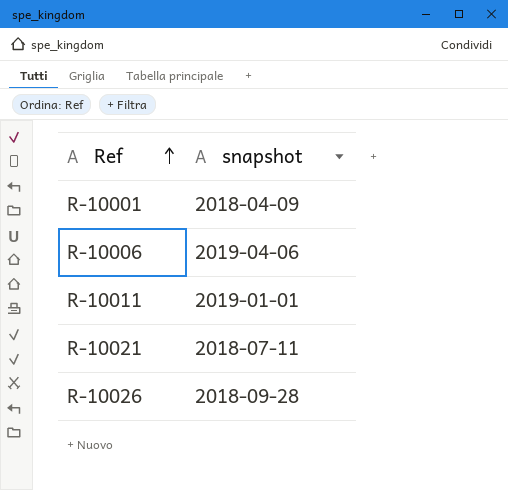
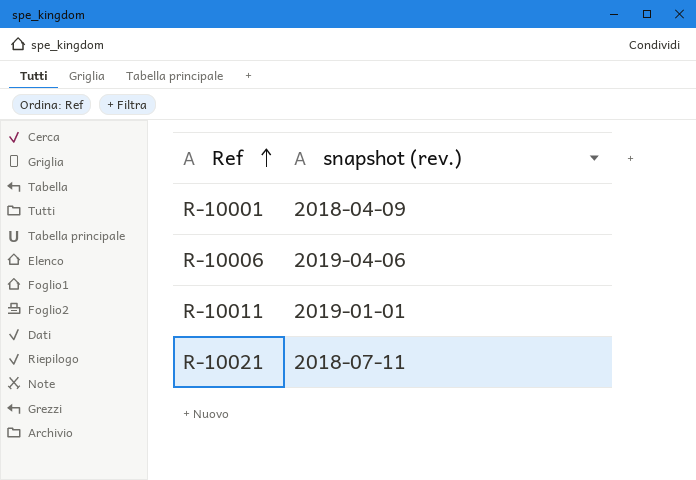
column name: snapshot -> snapshot (rev.)
row R-10026: 2018-09-28 -> none

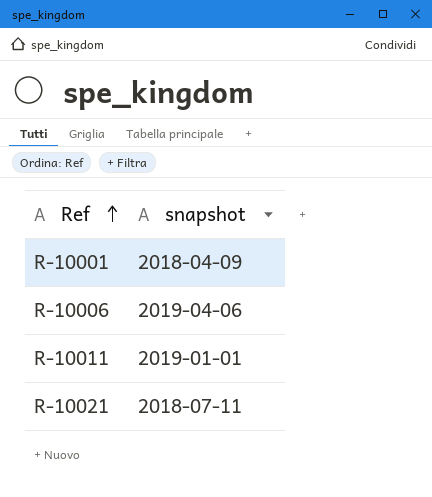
column name: snapshot (rev.) -> snapshot

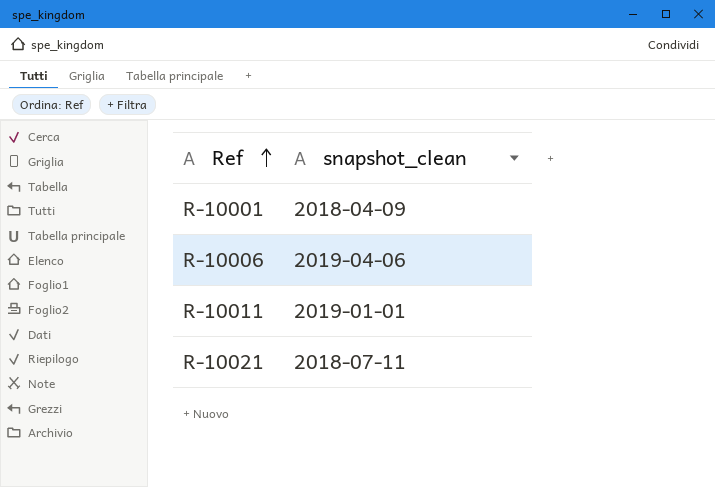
column name: snapshot -> snapshot_clean

